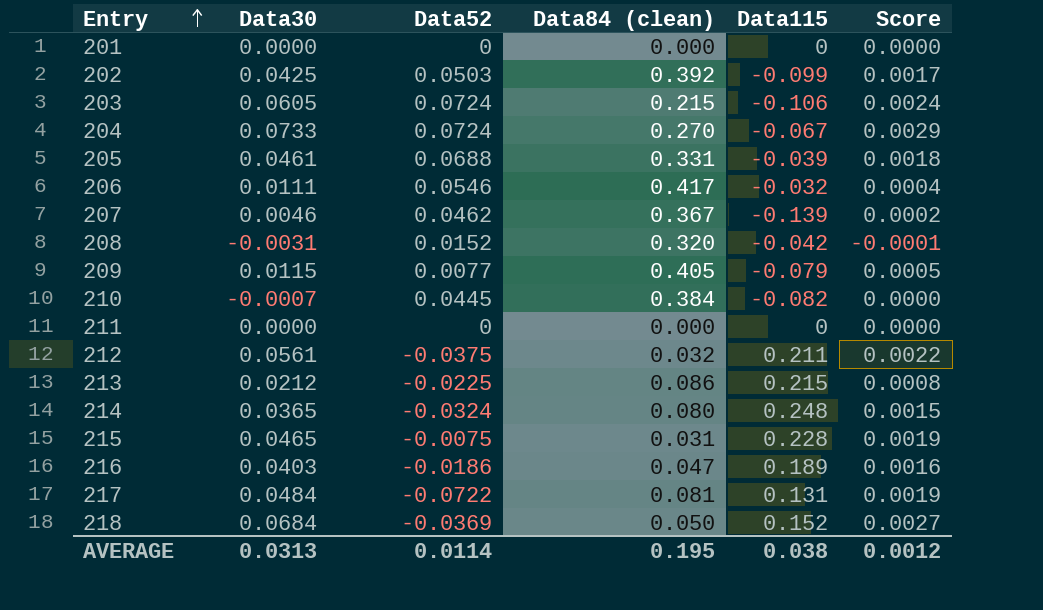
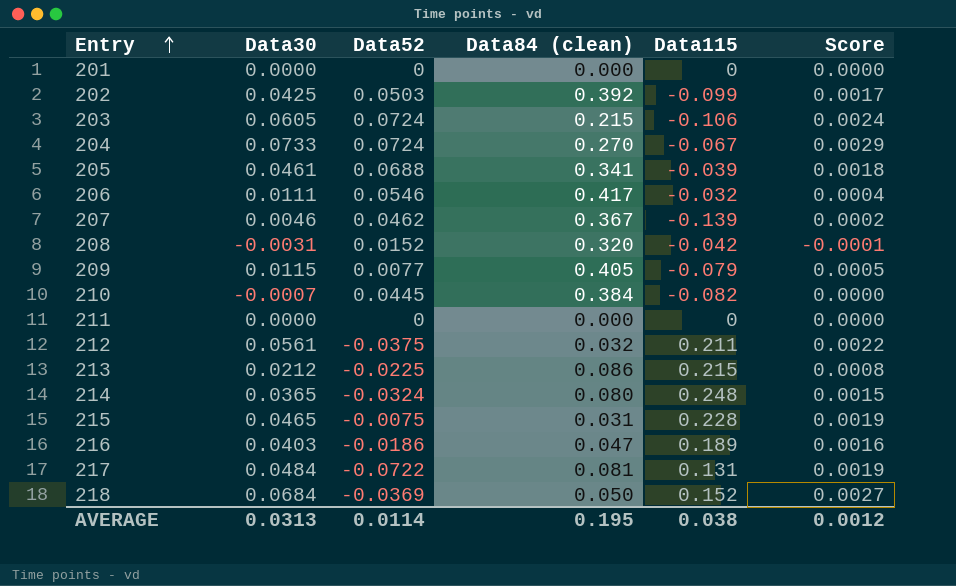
205 | Data84 (clean): 0.331 -> 0.341

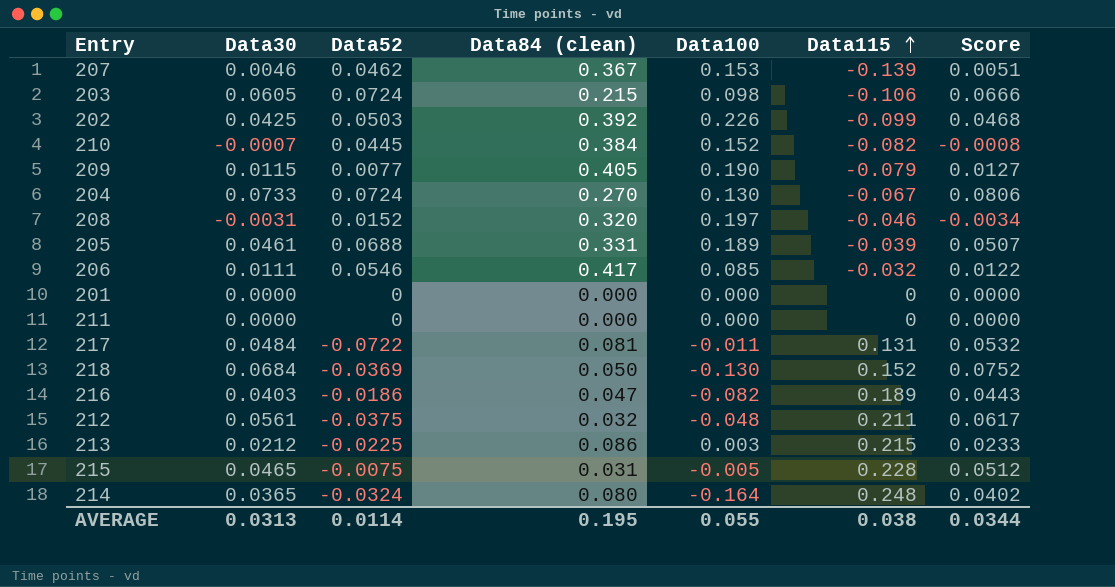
row order: Entry ascending -> Data115 ascending
column Data100 | position: none -> 5
column Score | formula: [Data30] * 0.04 -> [Data30] * 1.1
208 | Data115: -0.042 -> -0.046
205 | Data84 (clean): 0.341 -> 0.331
AVERAGE | Score: 0.0012 -> 0.0344

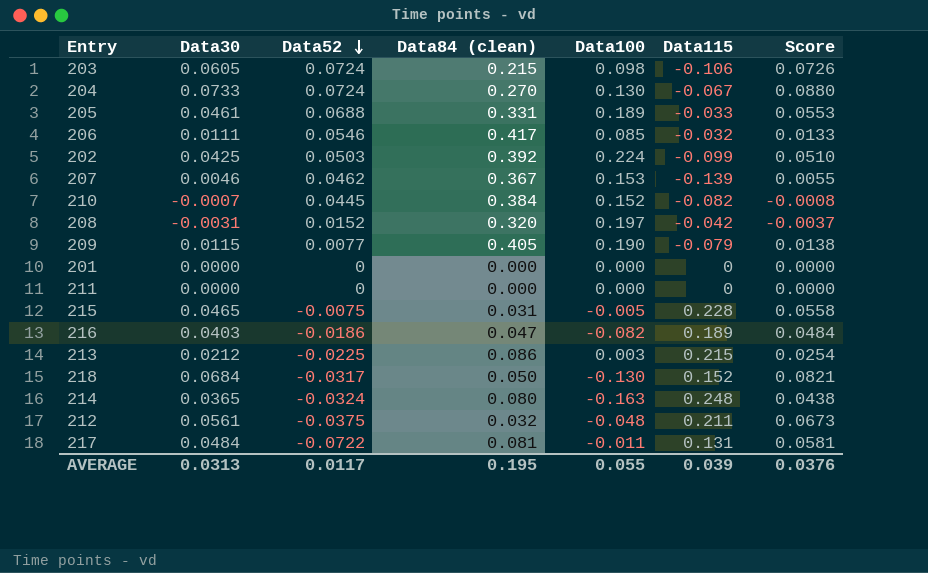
row order: Data115 ascending -> Data52 descending
column Score | formula: [Data30] * 1.1 -> [Data30] * 1.2
205 | Data115: -0.039 -> -0.033
202 | Data100: 0.226 -> 0.224
208 | Data115: -0.046 -> -0.042
218 | Data52: -0.0369 -> -0.0317
214 | Data100: -0.164 -> -0.163
AVERAGE | Data52: 0.0114 -> 0.0117
AVERAGE | Data115: 0.038 -> 0.039
AVERAGE | Score: 0.0344 -> 0.0376

